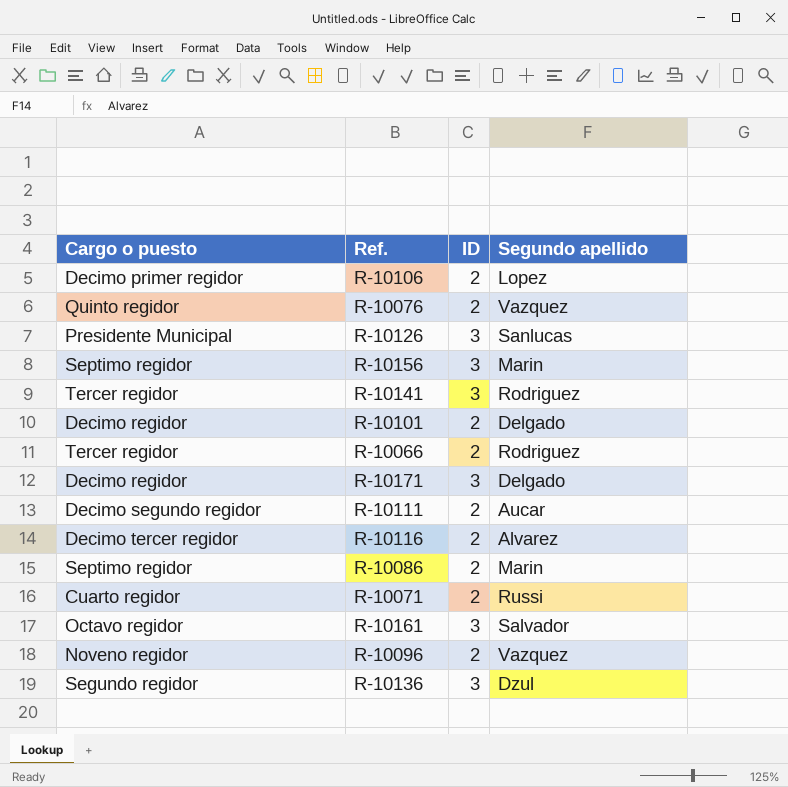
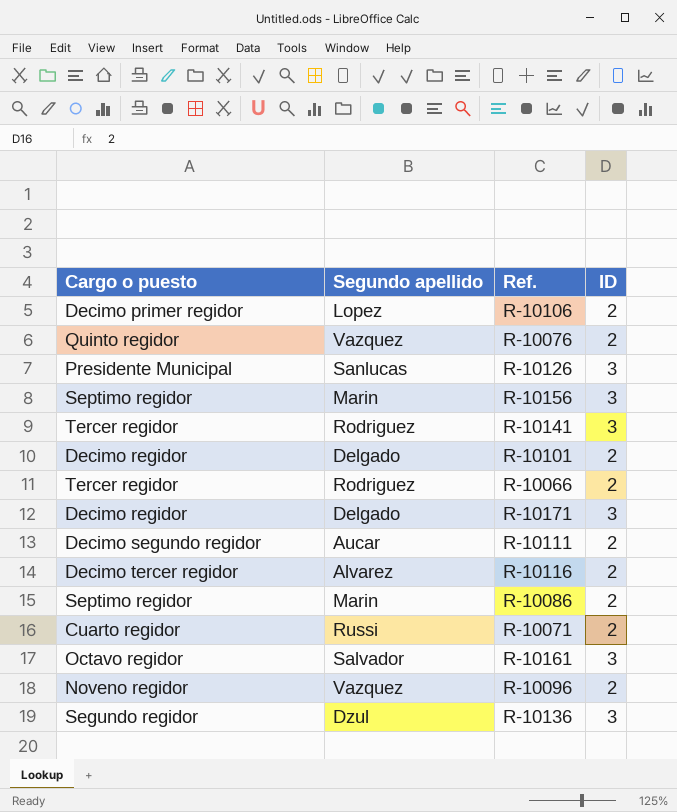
column Segundo apellido | position: 4 -> 2

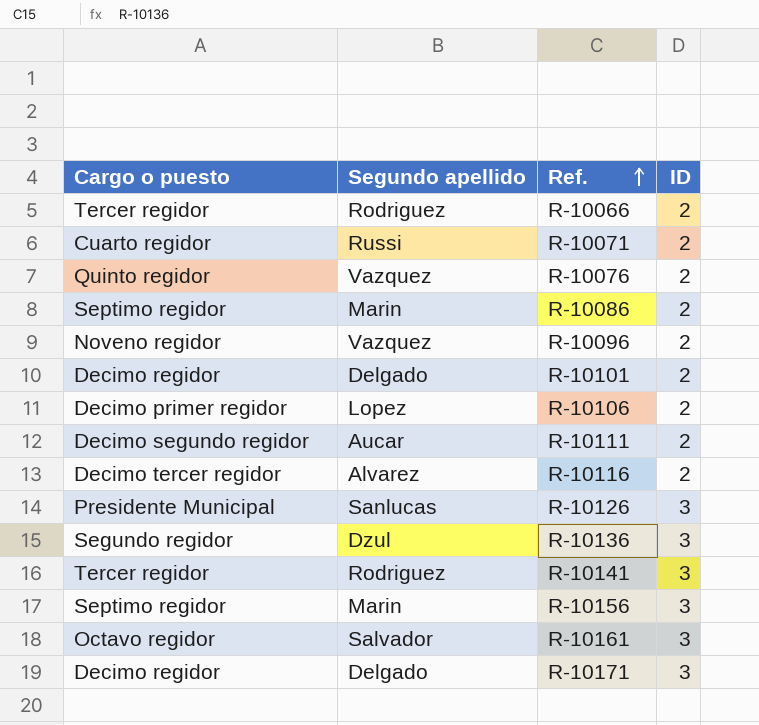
row order: none -> Ref. ascending

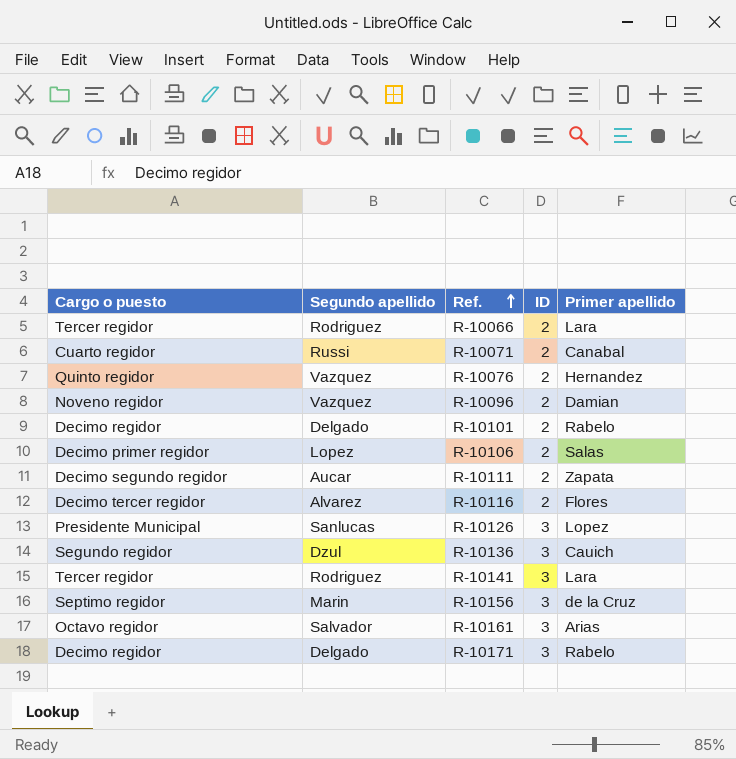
column Primer apellido | position: none -> 5
row R-10086: Septimo regidor | Marin | 2 -> none

